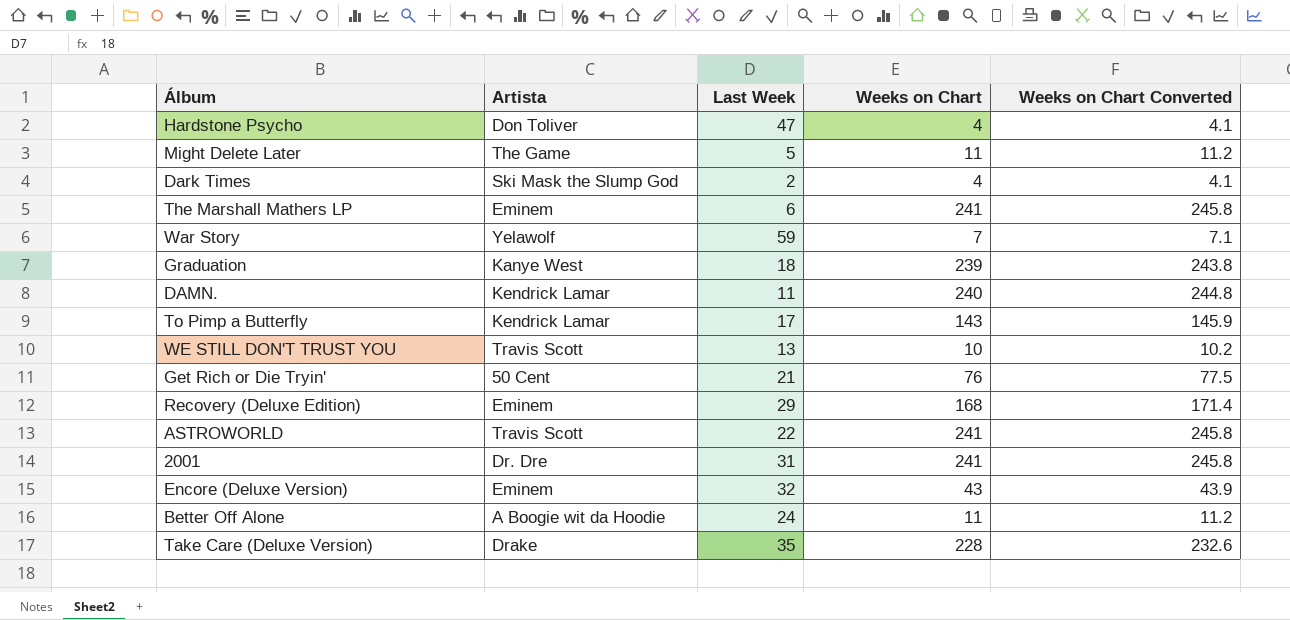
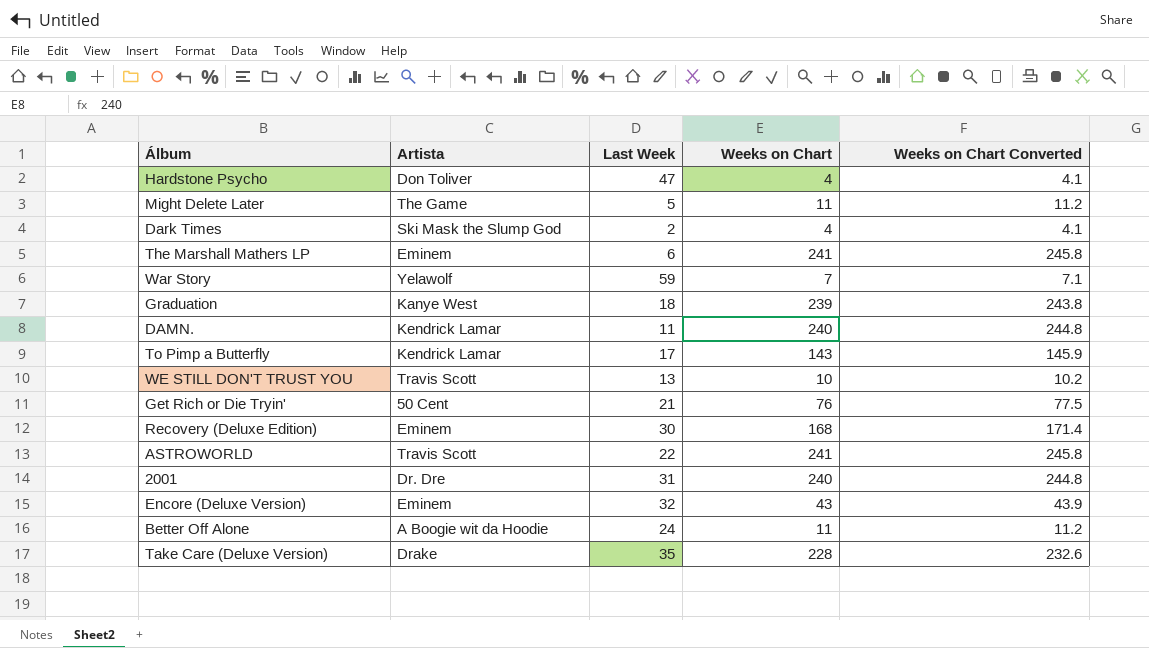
Recovery (Deluxe Edition) | Last Week: 29 -> 30
2001 | Weeks on Chart: 241 -> 240
2001 | Weeks on Chart Converted: 245.8 -> 244.8

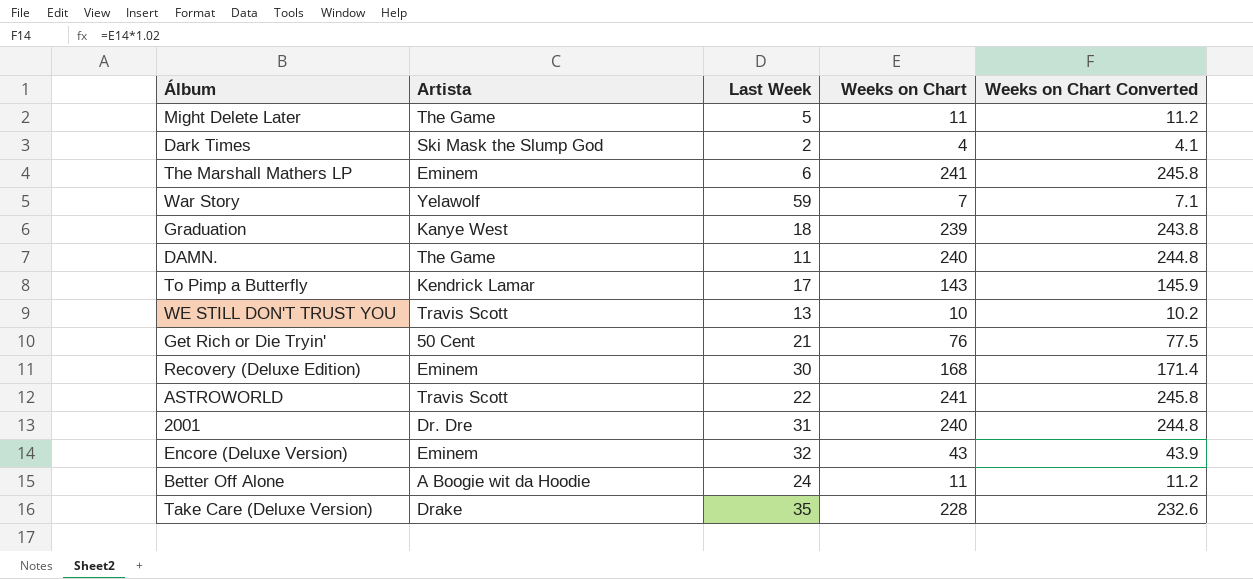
row Hardstone Psycho: Don Toliver | 47 | 4 | 4.1 -> none
DAMN. | Artista: Kendrick Lamar -> The Game

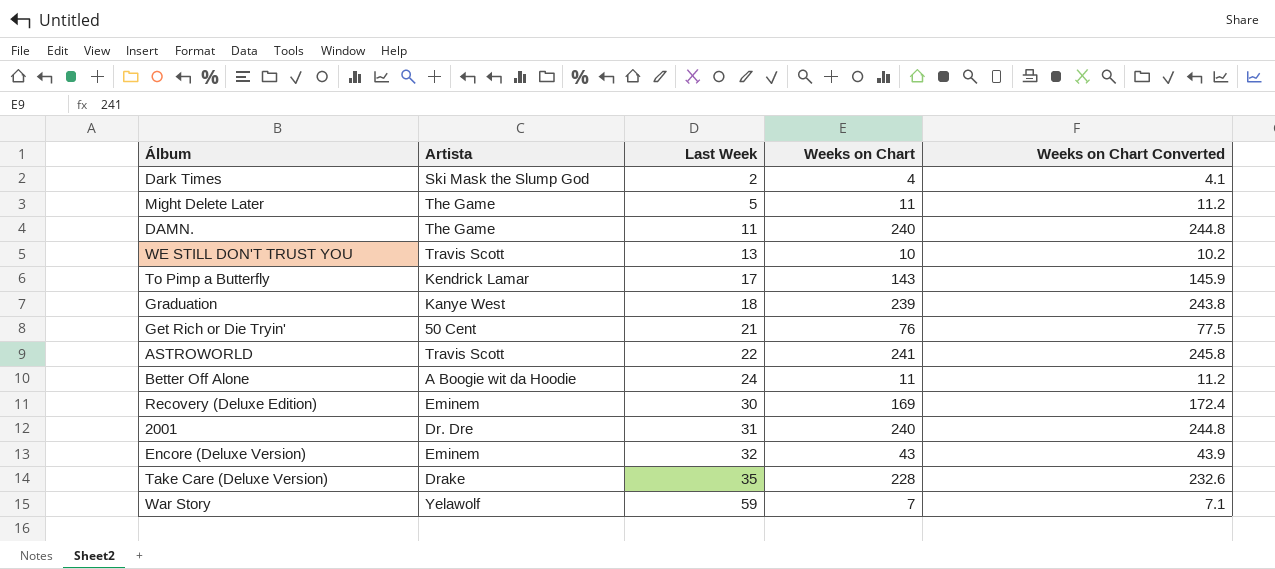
row order: none -> Last Week ascending
row The Marshall Mathers LP: Eminem | 6 | 241 | 245.8 -> none
Recovery (Deluxe Edition) | Weeks on Chart: 168 -> 169
Recovery (Deluxe Edition) | Weeks on Chart Converted: 171.4 -> 172.4

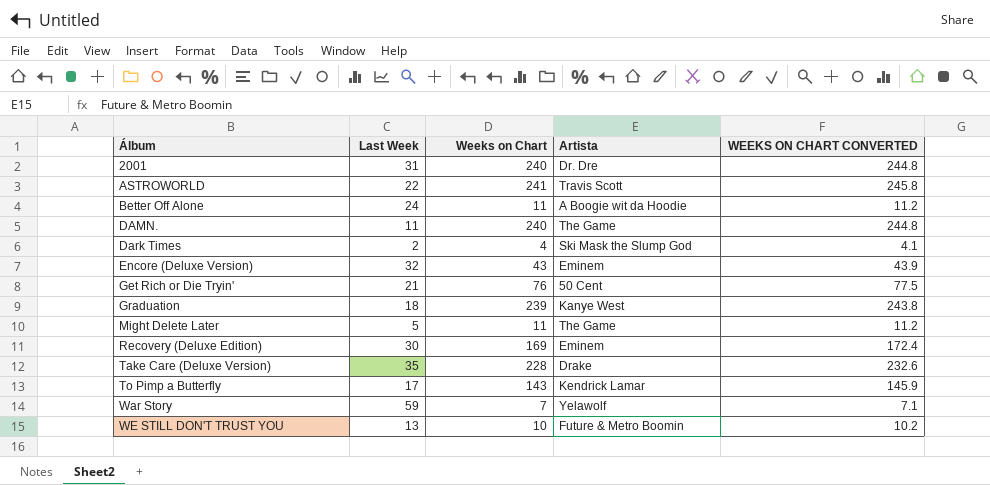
row order: Last Week ascending -> Álbum ascending
column Artista | position: 2 -> 4
column name: Weeks on Chart Converted -> WEEKS ON CHART CONVERTED
WE STILL DON'T TRUST YOU | Artista: Travis Scott -> Future & Metro Boomin

